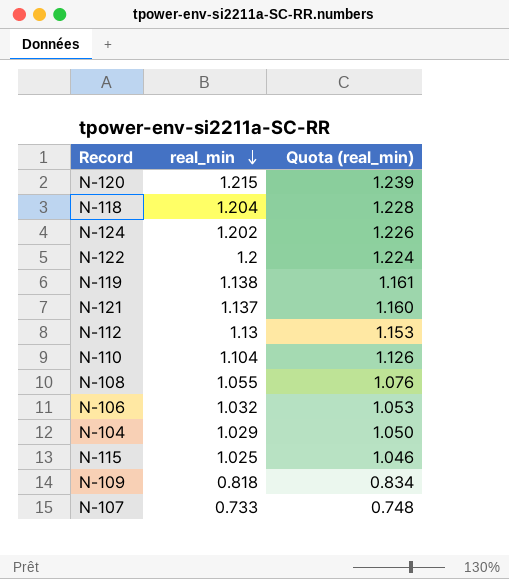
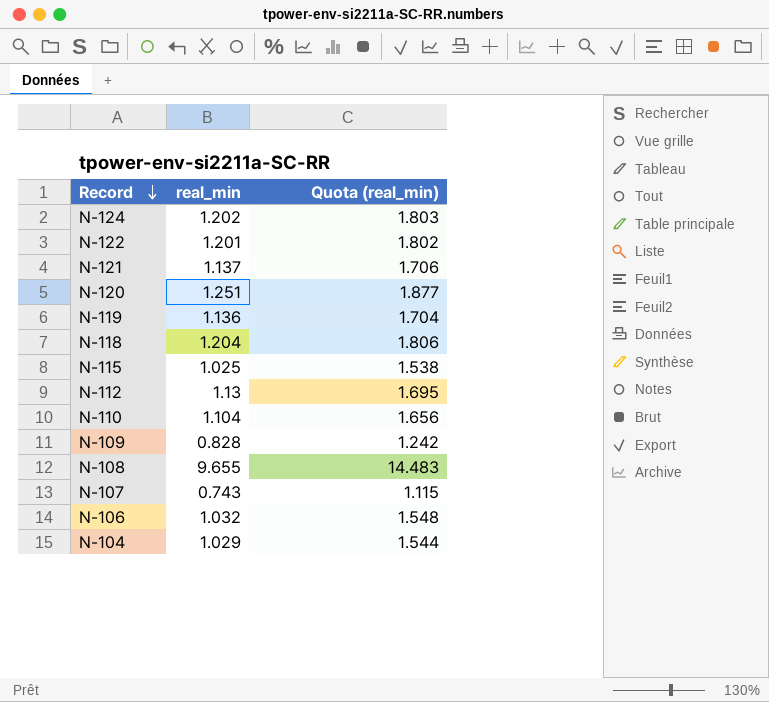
row order: real_min descending -> Record descending
column Quota (real_min) | formula: [real_min] * 1.02 -> [real_min] * 1.5
N-122 | real_min: 1.2 -> 1.201
N-120 | real_min: 1.215 -> 1.251
N-119 | real_min: 1.138 -> 1.136
N-109 | real_min: 0.818 -> 0.828
N-108 | real_min: 1.055 -> 9.655
N-107 | real_min: 0.733 -> 0.743

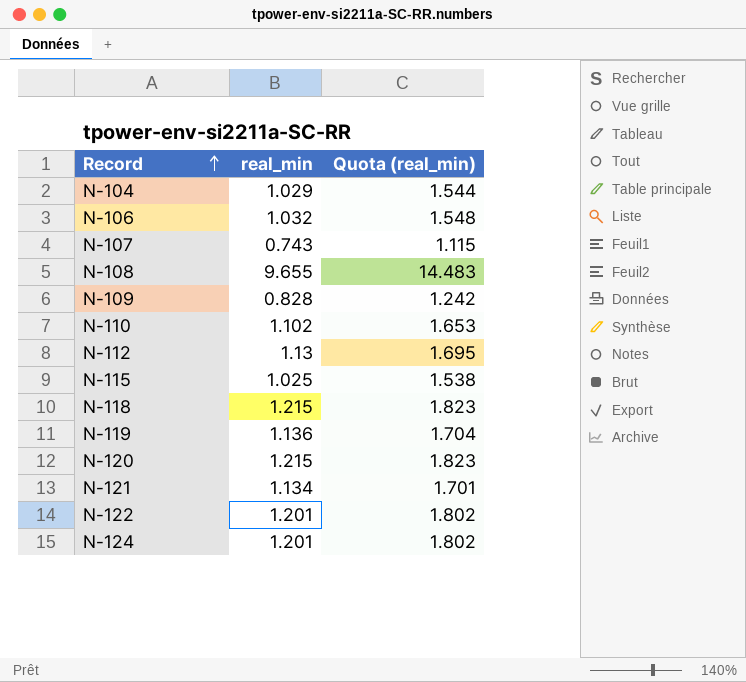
row order: Record descending -> Record ascending
N-110 | real_min: 1.104 -> 1.102
N-110 | Quota (real_min): 1.656 -> 1.653
N-118 | real_min: 1.204 -> 1.215
N-118 | Quota (real_min): 1.806 -> 1.823
N-120 | real_min: 1.251 -> 1.215
N-120 | Quota (real_min): 1.877 -> 1.823
N-121 | real_min: 1.137 -> 1.134
N-121 | Quota (real_min): 1.706 -> 1.701
N-124 | real_min: 1.202 -> 1.201
N-124 | Quota (real_min): 1.803 -> 1.802

